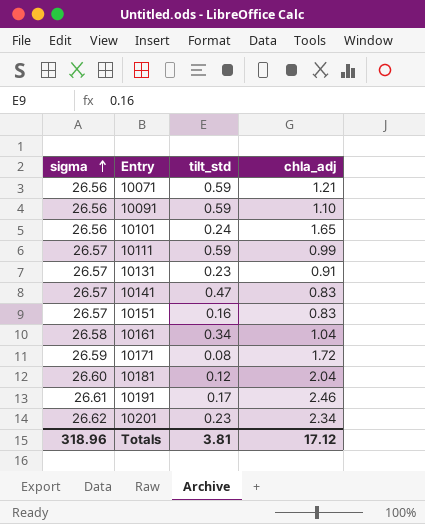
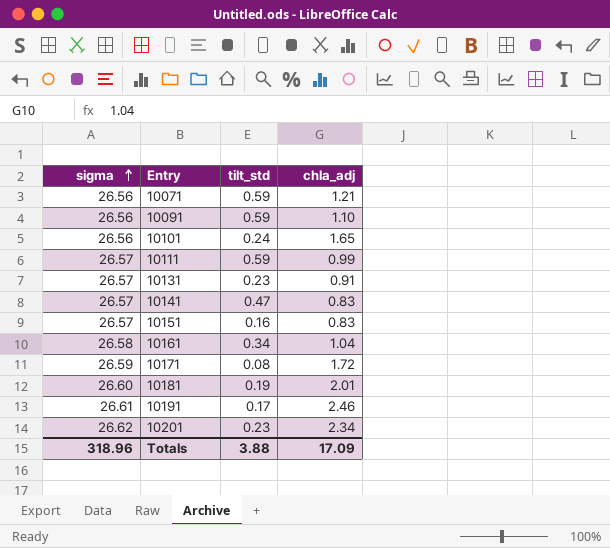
10181 | tilt_std: 0.12 -> 0.19
10181 | chla_adj: 2.04 -> 2.01
Totals | tilt_std: 3.81 -> 3.88
Totals | chla_adj: 17.12 -> 17.09

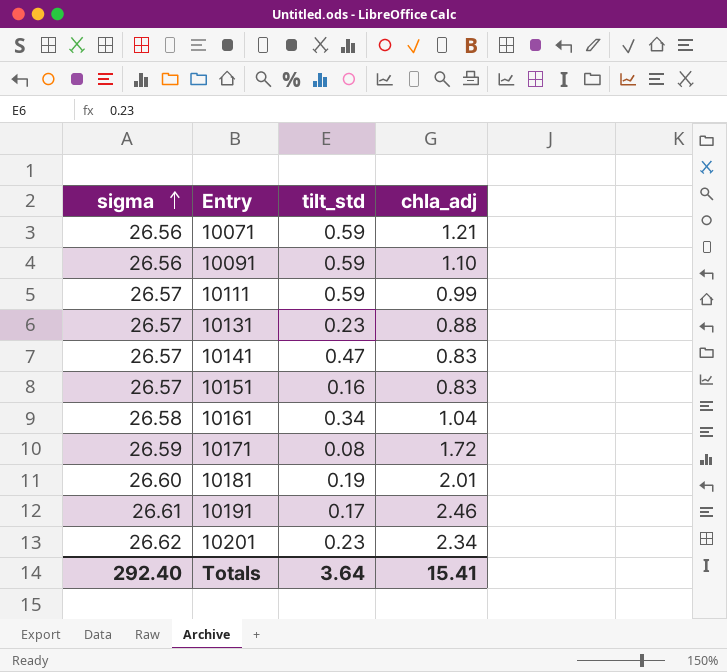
row 10101: 26.56 | 0.24 | 1.65 -> none
10131 | chla_adj: 0.91 -> 0.88
Totals | sigma: 318.96 -> 292.40
Totals | tilt_std: 3.88 -> 3.64
Totals | chla_adj: 17.09 -> 15.41

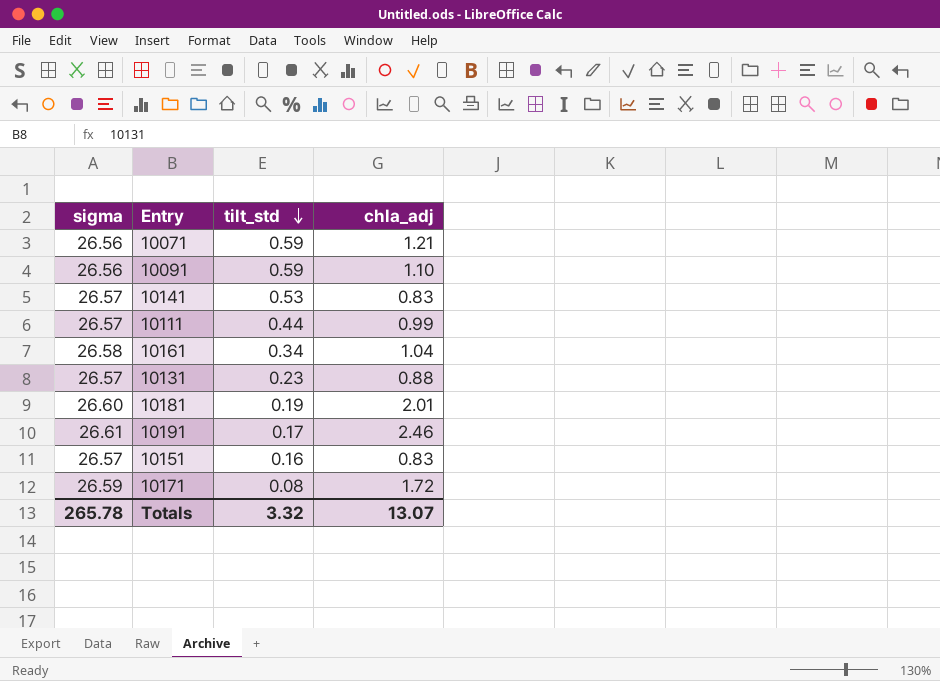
row order: sigma ascending -> tilt_std descending
row 10201: 26.62 | 0.23 | 2.34 -> none
10141 | tilt_std: 0.47 -> 0.53
10111 | tilt_std: 0.59 -> 0.44
Totals | sigma: 292.40 -> 265.78
Totals | tilt_std: 3.64 -> 3.32
Totals | chla_adj: 15.41 -> 13.07

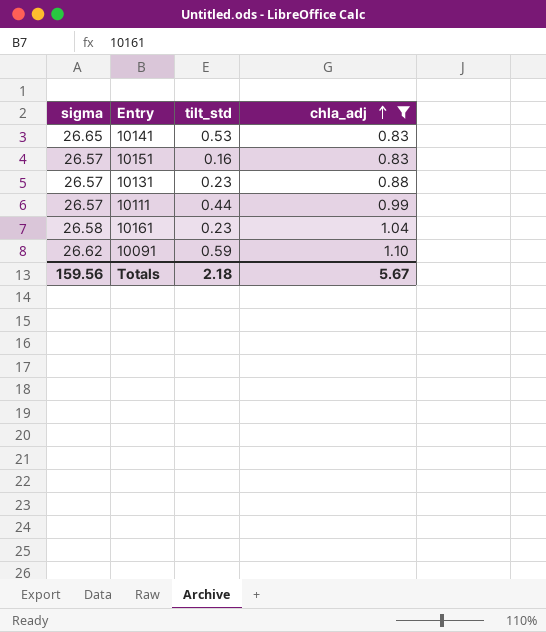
filter: none -> chla_adj <= 1.10
row order: tilt_std descending -> chla_adj ascending
10141 | sigma: 26.57 -> 26.65
10161 | tilt_std: 0.34 -> 0.23
10091 | sigma: 26.56 -> 26.62
Totals | sigma: 265.78 -> 159.56
Totals | tilt_std: 3.32 -> 2.18
Totals | chla_adj: 13.07 -> 5.67

